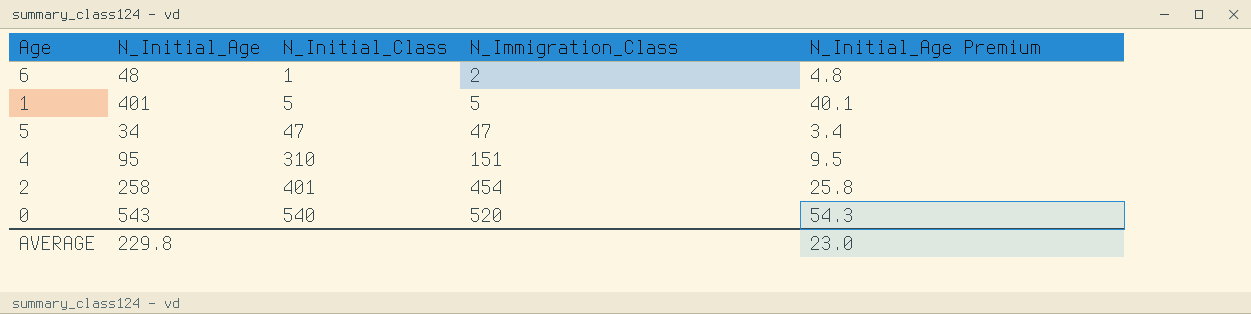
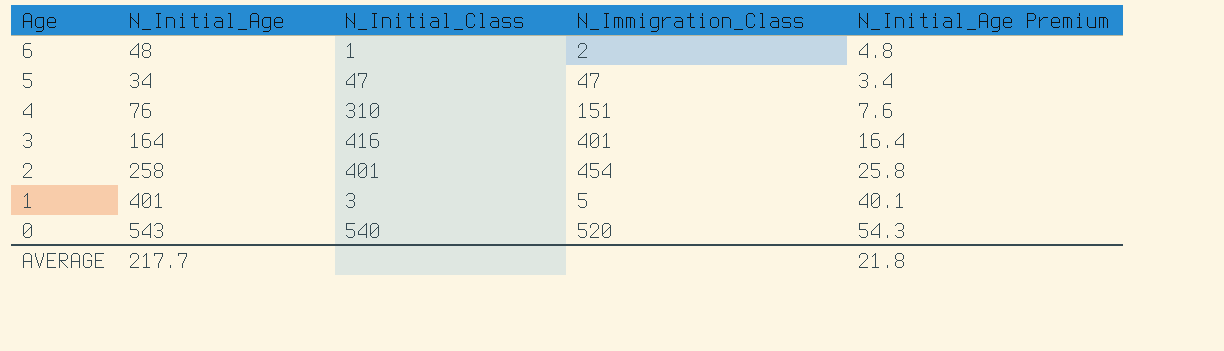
row order: N_Initial_Class ascending -> Age descending
4 | N_Initial_Age: 95 -> 76
4 | N_Initial_Age Premium: 9.5 -> 7.6
row 3: none -> 164 | 416 | 401 | 16.4
1 | N_Initial_Class: 5 -> 3
AVERAGE | N_Initial_Age: 229.8 -> 217.7
AVERAGE | N_Initial_Age Premium: 23.0 -> 21.8

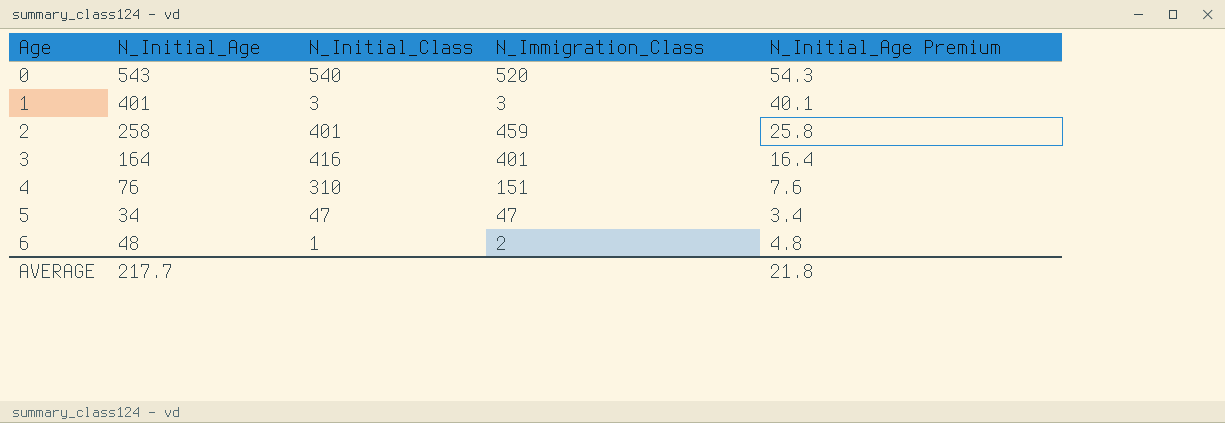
row order: Age descending -> Age ascending
1 | N_Immigration_Class: 5 -> 3
2 | N_Immigration_Class: 454 -> 459

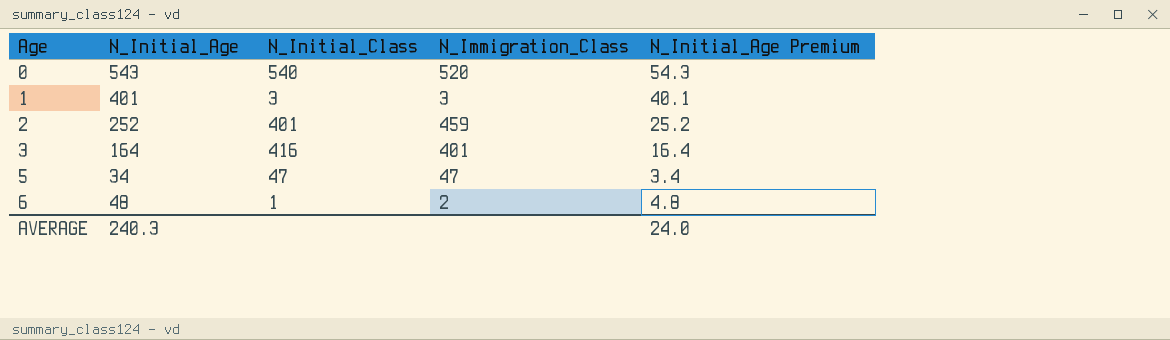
row 4: 76 | 310 | 151 | 7.6 -> none
2 | N_Initial_Age: 258 -> 252
2 | N_Initial_Age Premium: 25.8 -> 25.2
AVERAGE | N_Initial_Age: 217.7 -> 240.3
AVERAGE | N_Initial_Age Premium: 21.8 -> 24.0

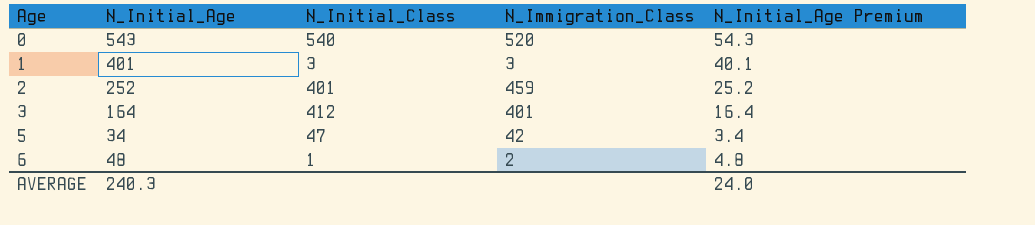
3 | N_Initial_Class: 416 -> 412
5 | N_Immigration_Class: 47 -> 42

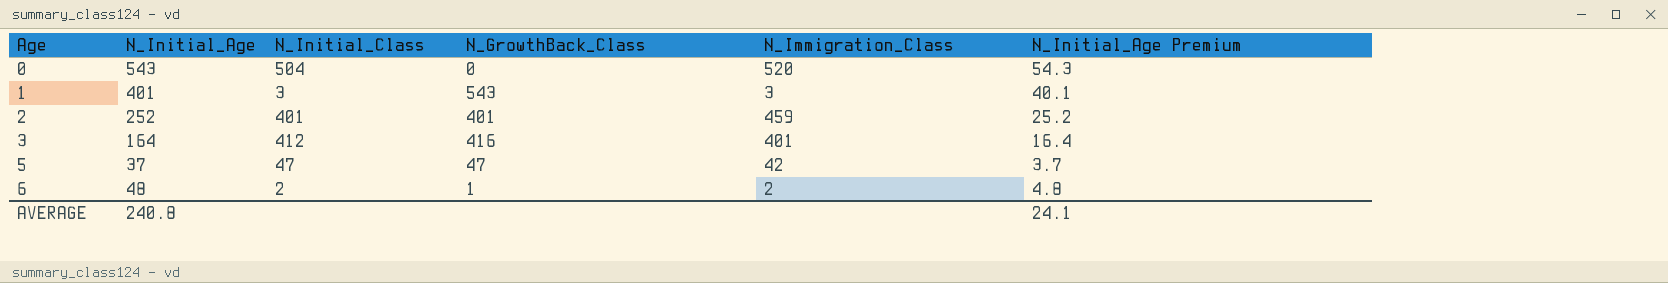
column N_GrowthBack_Class | position: none -> 4
0 | N_Initial_Class: 540 -> 504
5 | N_Initial_Age: 34 -> 37
5 | N_Initial_Age Premium: 3.4 -> 3.7
6 | N_Initial_Class: 1 -> 2
AVERAGE | N_Initial_Age: 240.3 -> 240.8
AVERAGE | N_Initial_Age Premium: 24.0 -> 24.1

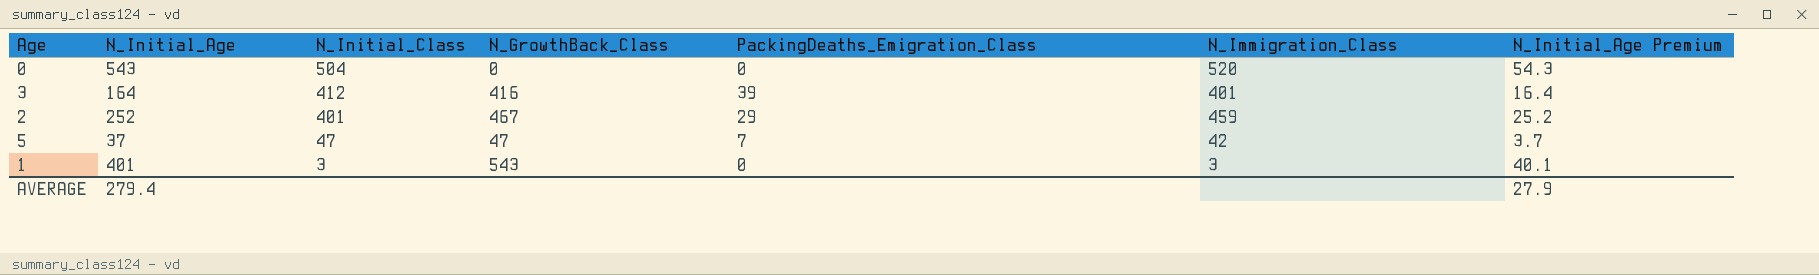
row order: Age ascending -> N_Initial_Class descending
column PackingDeaths_Emigration_Class | position: none -> 5
row 6: 48 | 2 | 1 | 2 | 4.8 -> none
2 | N_GrowthBack_Class: 401 -> 467
AVERAGE | N_Initial_Age: 240.8 -> 279.4
AVERAGE | N_Initial_Age Premium: 24.1 -> 27.9

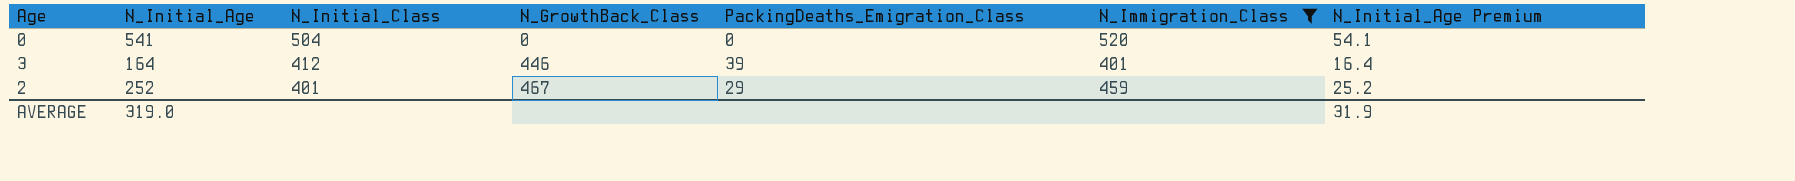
filter: none -> N_Immigration_Class >= 401
0 | N_Initial_Age: 543 -> 541
0 | N_Initial_Age Premium: 54.3 -> 54.1
3 | N_GrowthBack_Class: 416 -> 446
AVERAGE | N_Initial_Age: 279.4 -> 319.0
AVERAGE | N_Initial_Age Premium: 27.9 -> 31.9

